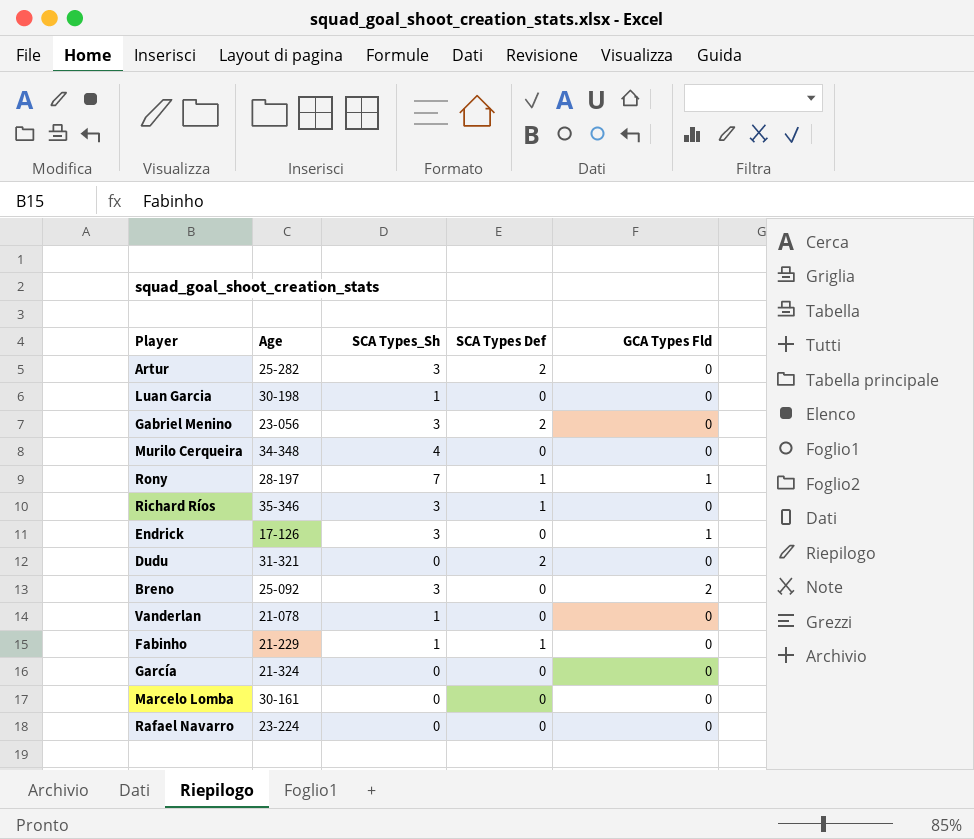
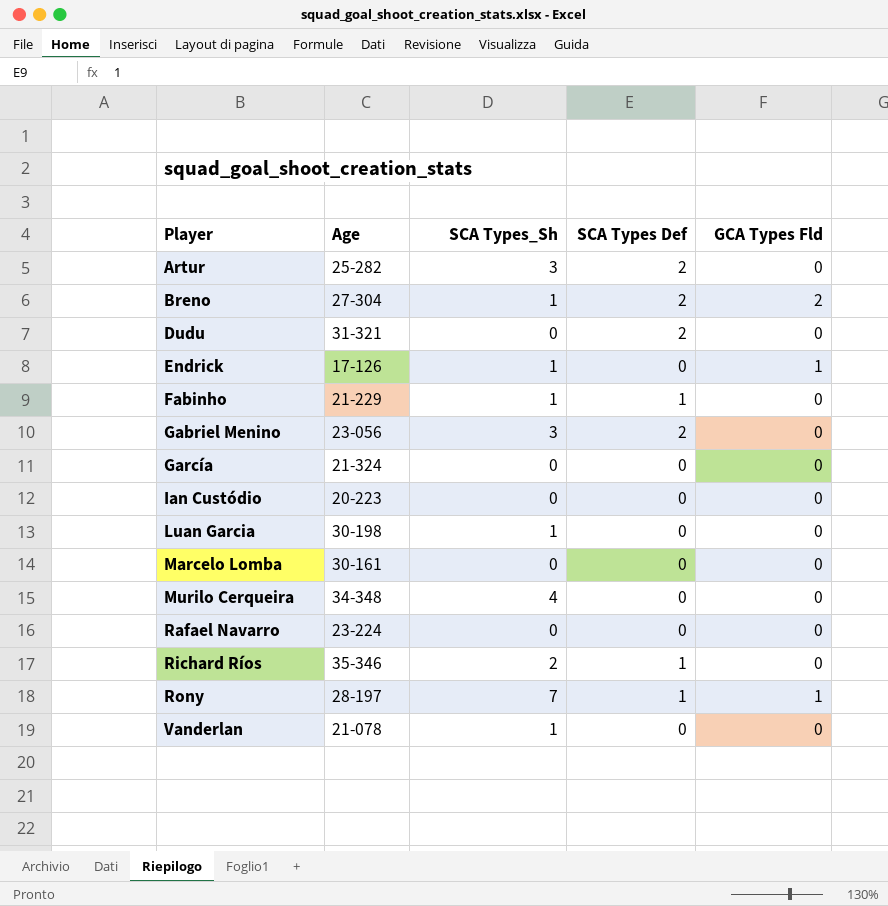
row order: none -> Player ascending
Breno | Age: 25-092 -> 27-304
Breno | SCA Types_Sh: 3 -> 1
Breno | SCA Types Def: 0 -> 2
Endrick | SCA Types_Sh: 3 -> 1
row Ian Custódio: none -> 20-223 | 0 | 0 | 0
Richard Ríos | SCA Types_Sh: 3 -> 2

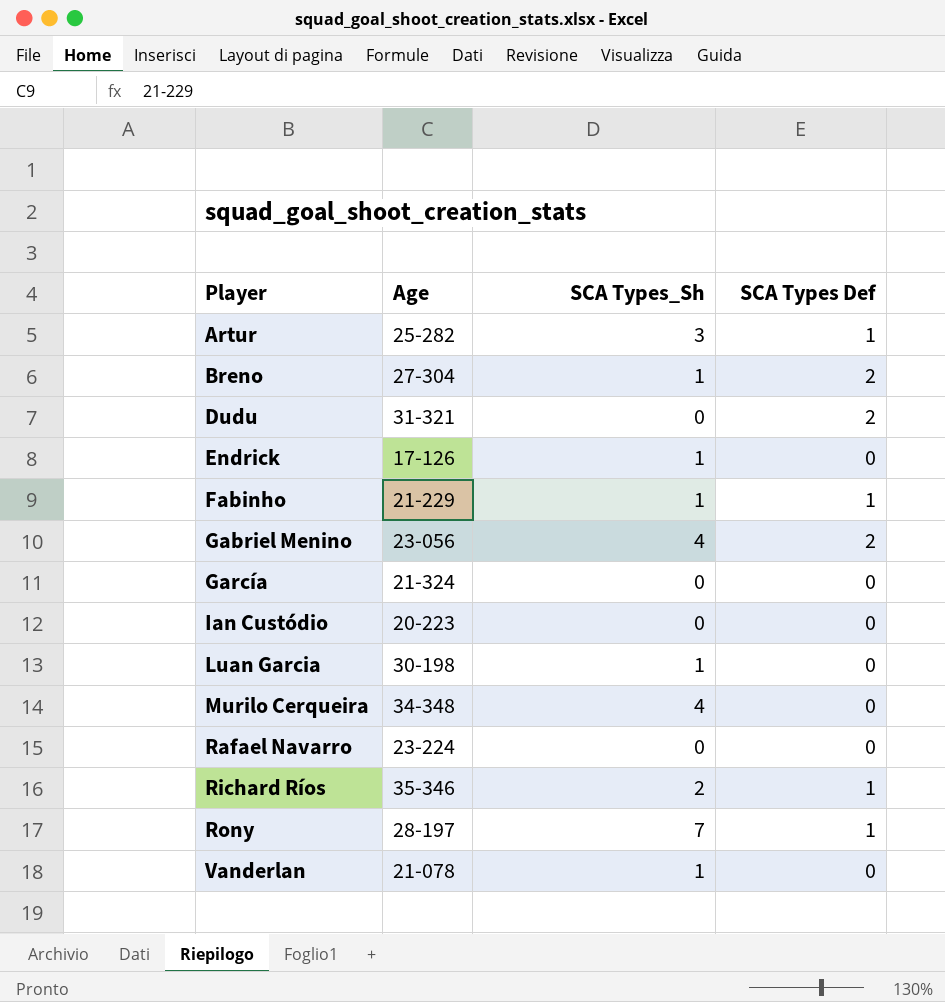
column GCA Types Fld | position: 5 -> none
row Marcelo Lomba: 30-161 | 0 | 0 | 0 -> none
Artur | SCA Types Def: 2 -> 1
Gabriel Menino | SCA Types_Sh: 3 -> 4

